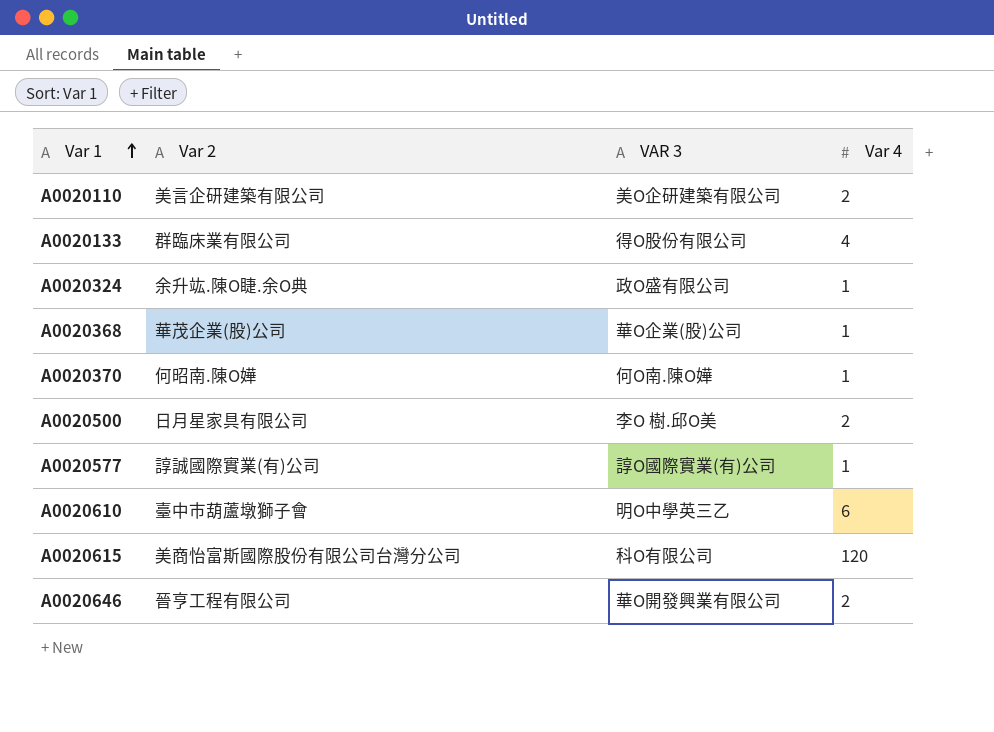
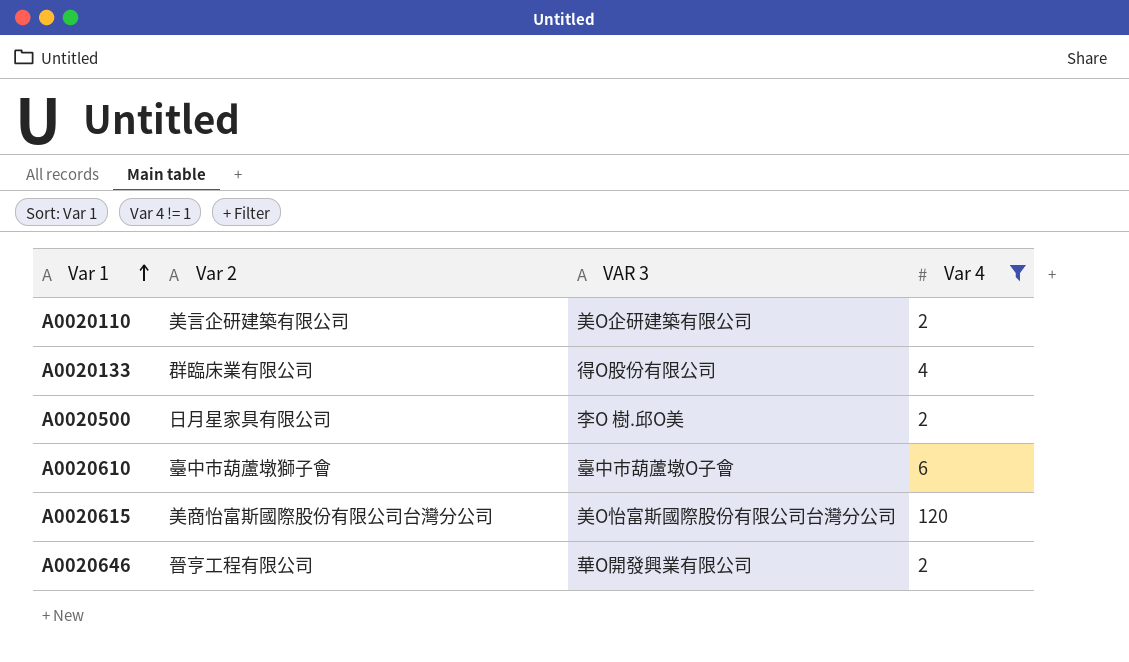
filter: none -> Var 4 != 1
A0020610 | VAR 3: 明O中學英三乙 -> 臺中市葫蘆墩O子會
A0020615 | VAR 3: 科O有限公司 -> 美O怡富斯國際股份有限公司台灣分公司

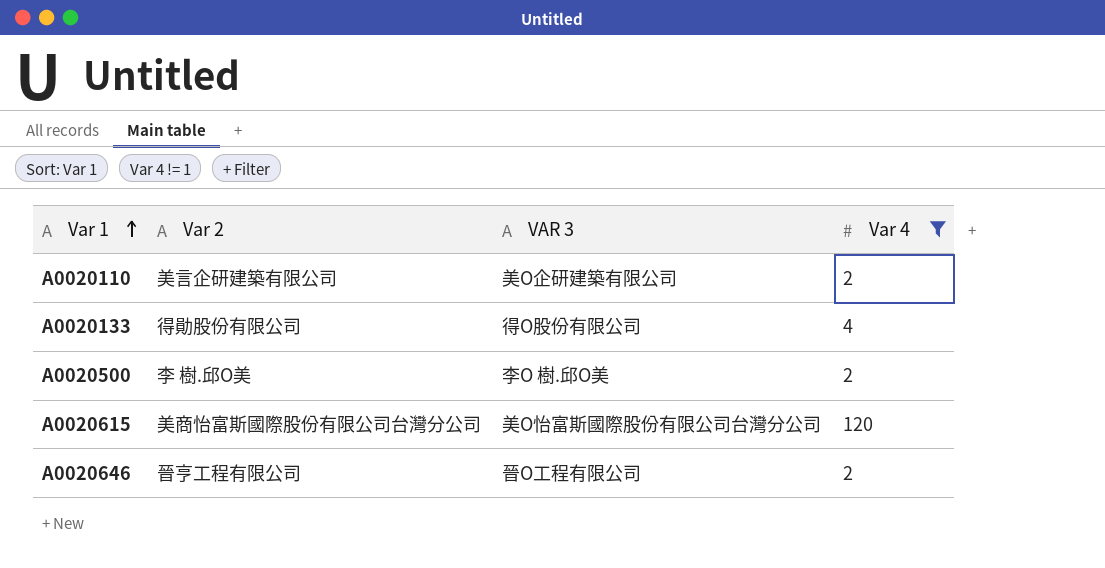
row A0020610: 臺中市葫蘆墩獅子會 | 臺中市葫蘆墩O子會 | 6 -> none
A0020133 | Var 2: 群臨床業有限公司 -> 得勛股份有限公司
A0020500 | Var 2: 日月星家具有限公司 -> 李 樹.邱O美
A0020646 | VAR 3: 華O開發興業有限公司 -> 晉O工程有限公司

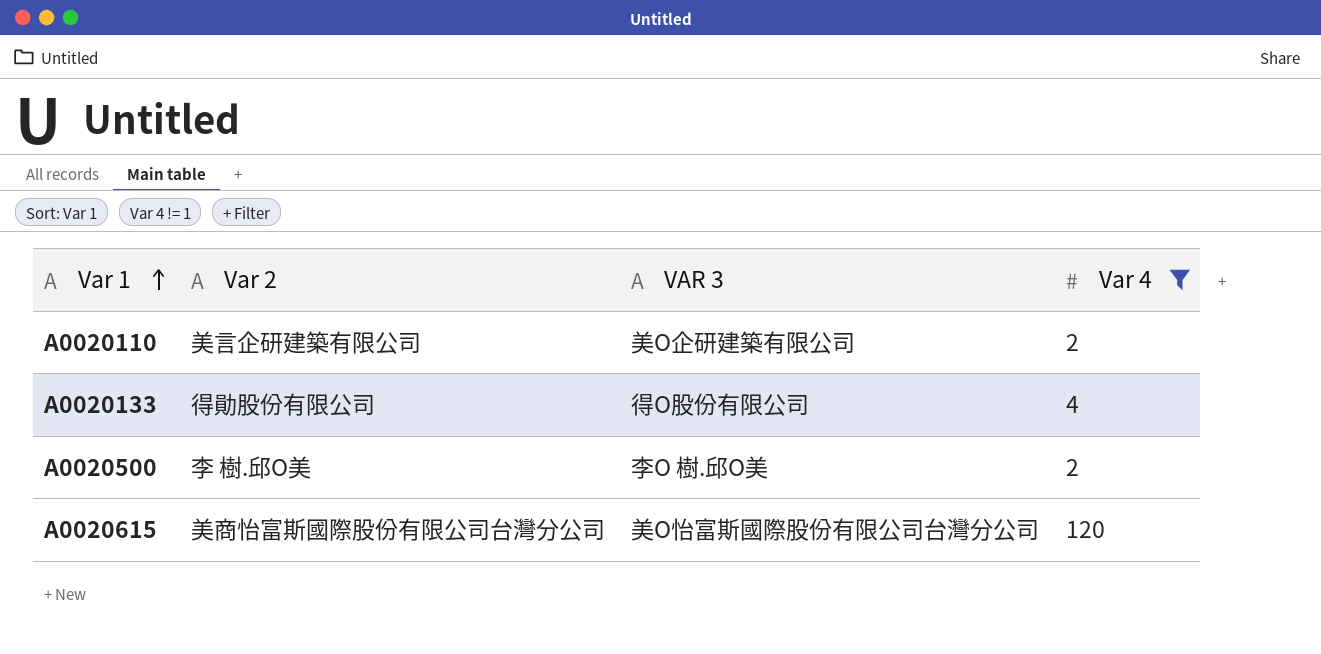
row A0020646: 晉亨工程有限公司 | 晉O工程有限公司 | 2 -> none

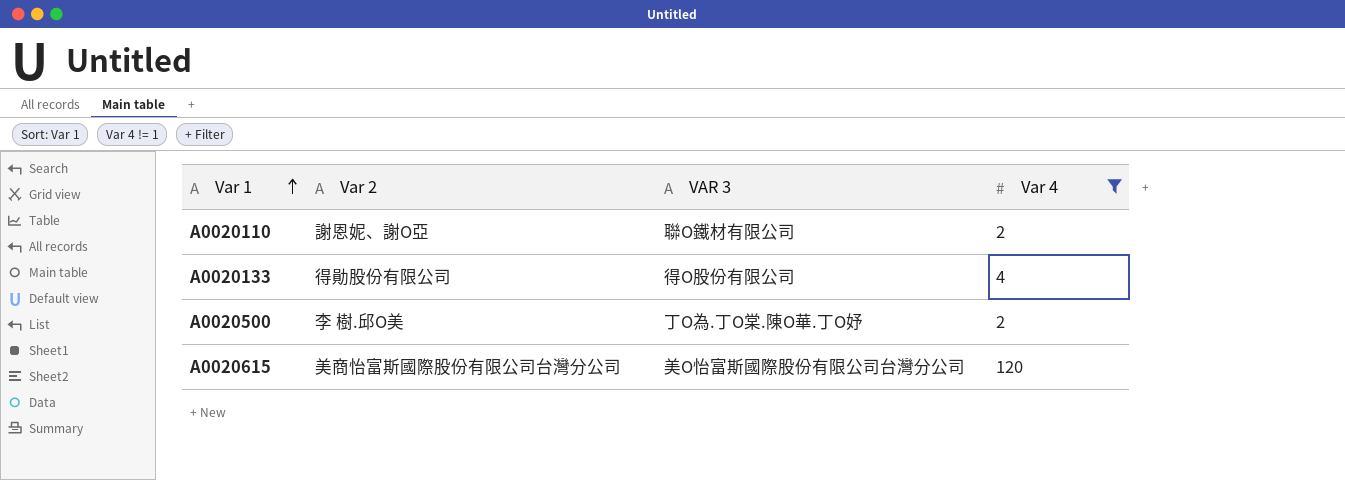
A0020110 | Var 2: 美言企研建築有限公司 -> 謝恩妮、謝O亞
A0020110 | VAR 3: 美O企研建築有限公司 -> 聯O鐵材有限公司
A0020500 | VAR 3: 李O 樹.邱O美 -> 丁O為.丁O棠.陳O華.丁O妤

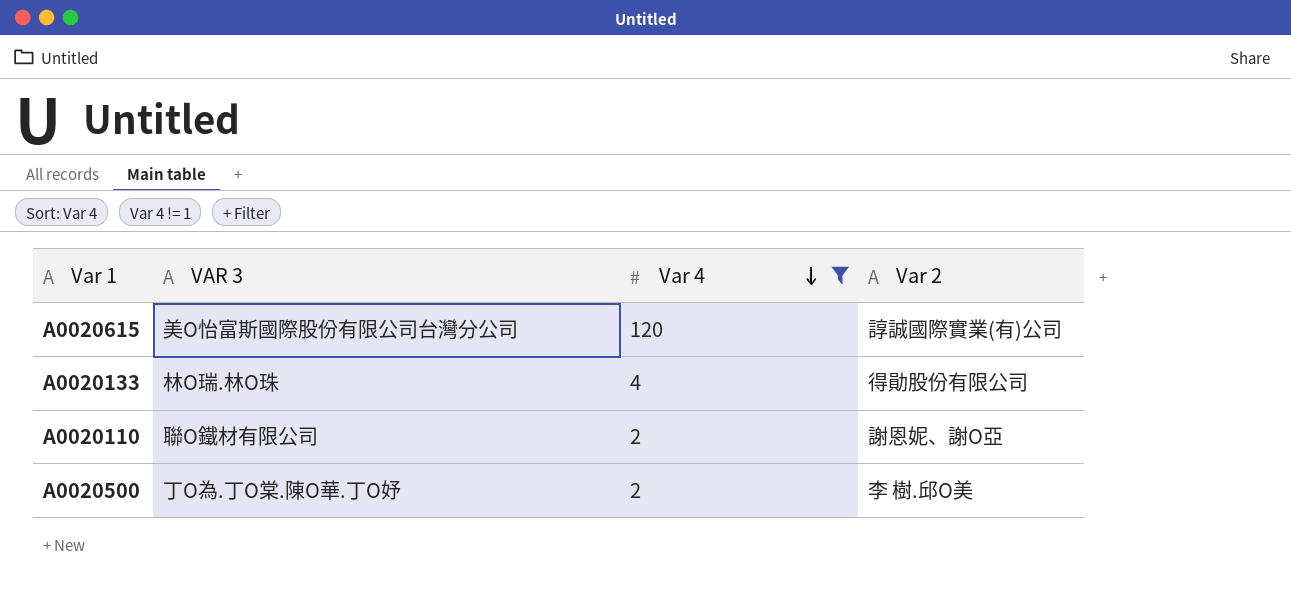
row order: Var 1 ascending -> Var 4 descending
column Var 2 | position: 2 -> 4
A0020615 | Var 2: 美商怡富斯國際股份有限公司台灣分公司 -> 諄誠國際實業(有)公司
A0020133 | VAR 3: 得O股份有限公司 -> 林O瑞.林O珠

